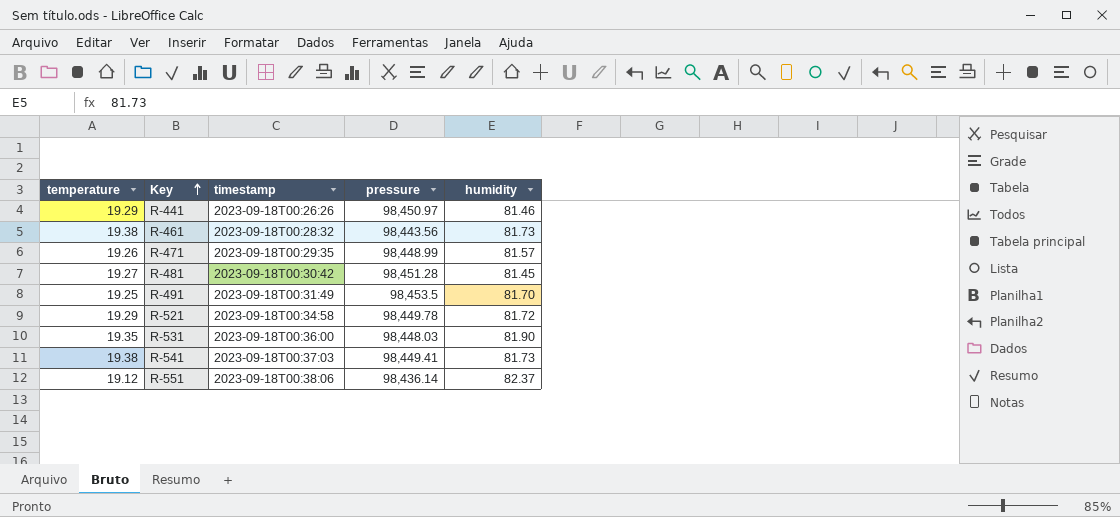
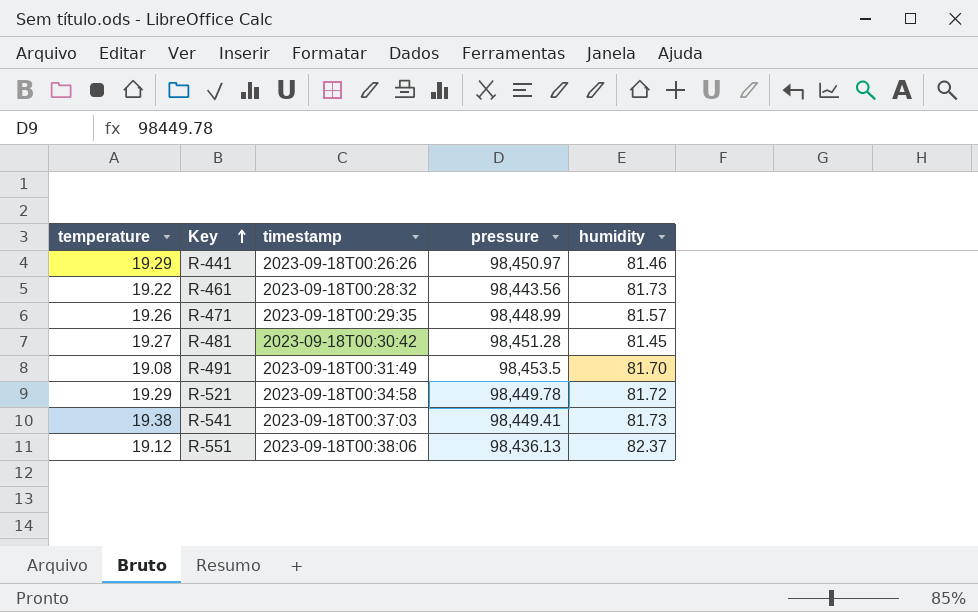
row R-531: 19.35 | 2023-09-18T00:36:00 | 98,448.03 | 81.90 -> none
R-461 | temperature: 19.38 -> 19.22
R-491 | temperature: 19.25 -> 19.08
R-551 | pressure: 98,436.14 -> 98,436.13

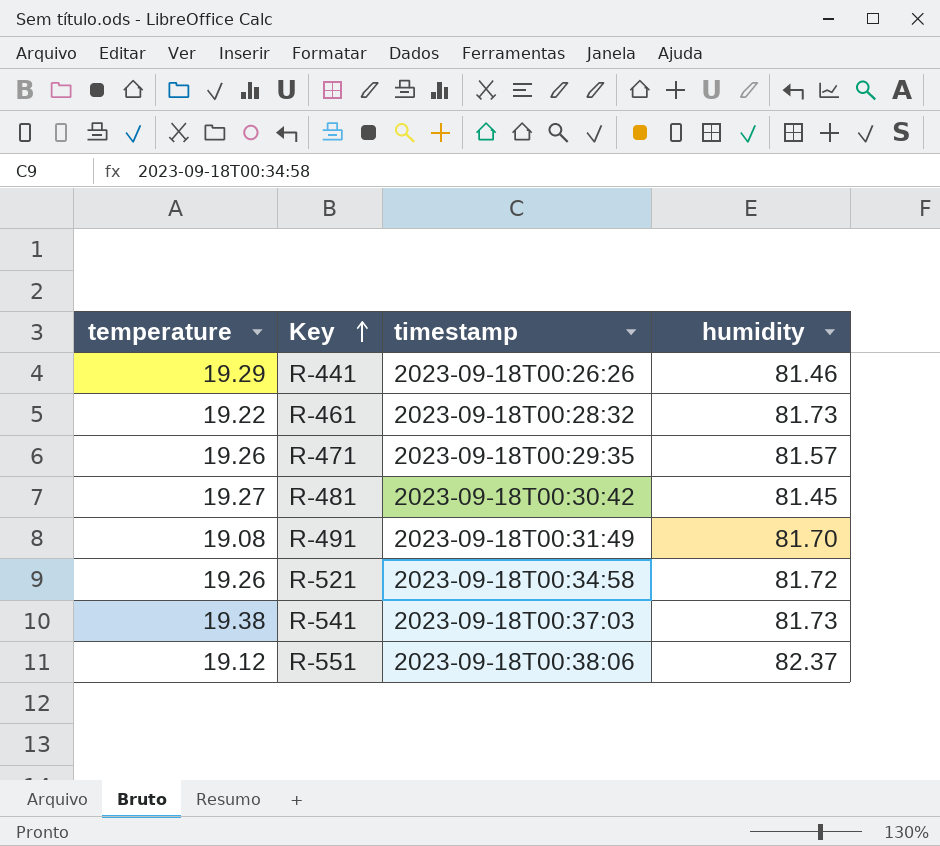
column pressure | position: 4 -> none
R-521 | temperature: 19.29 -> 19.26

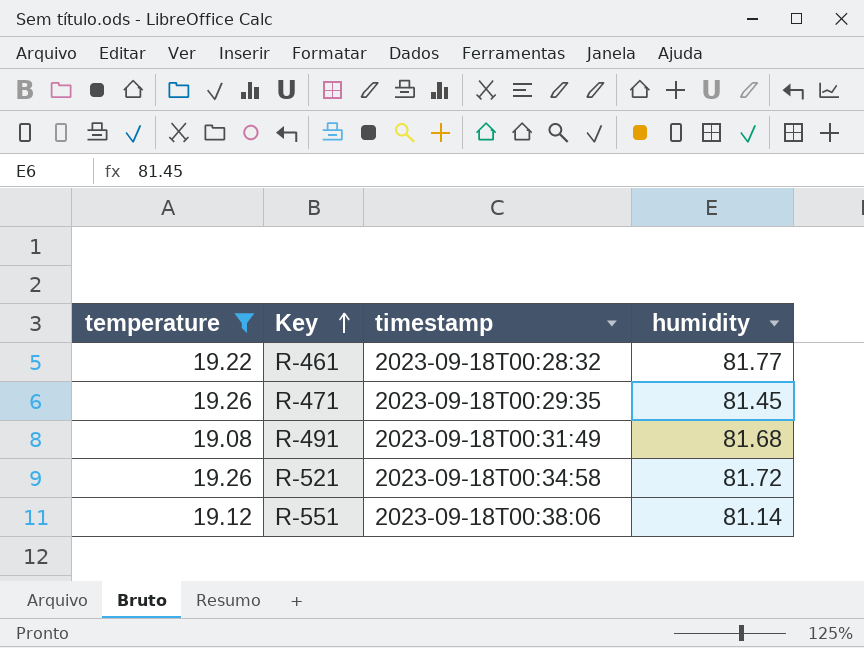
filter: none -> temperature <= 19.26
R-461 | humidity: 81.73 -> 81.77
R-471 | humidity: 81.57 -> 81.45
R-491 | humidity: 81.70 -> 81.68
R-551 | humidity: 82.37 -> 81.14

